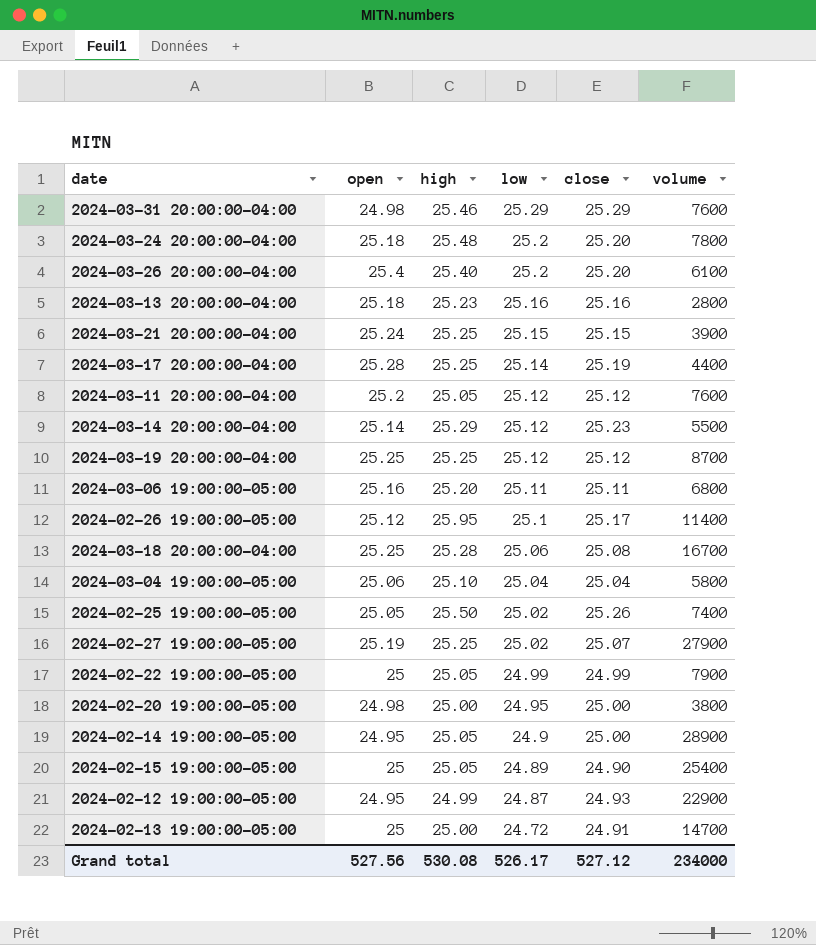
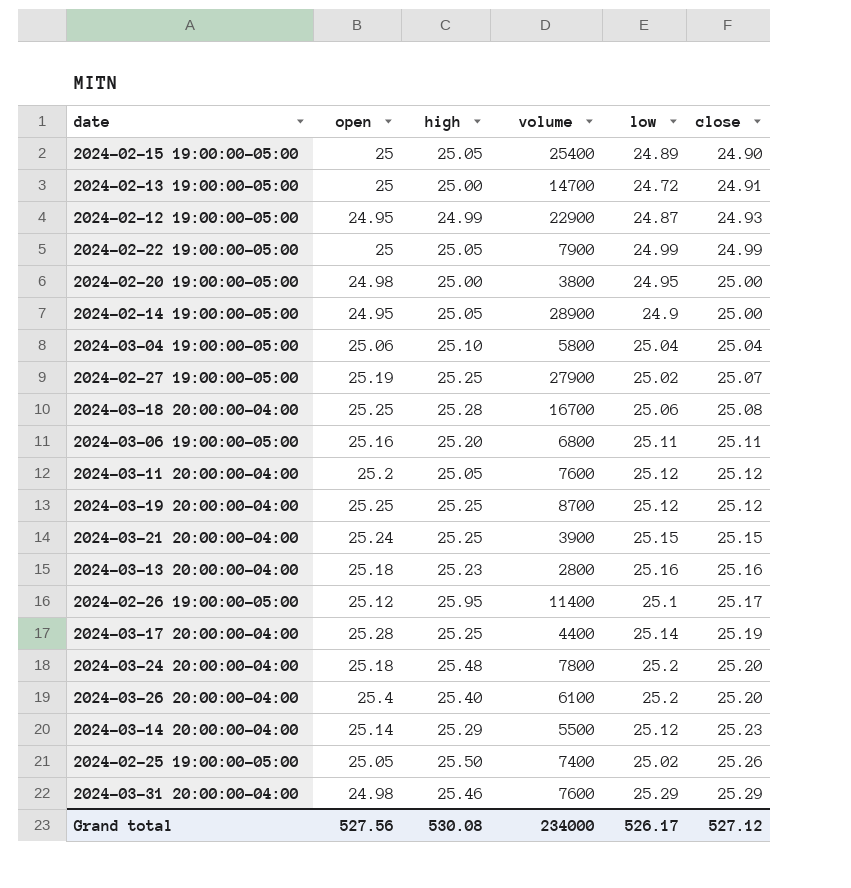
row order: low descending -> close ascending
column volume | position: 6 -> 4

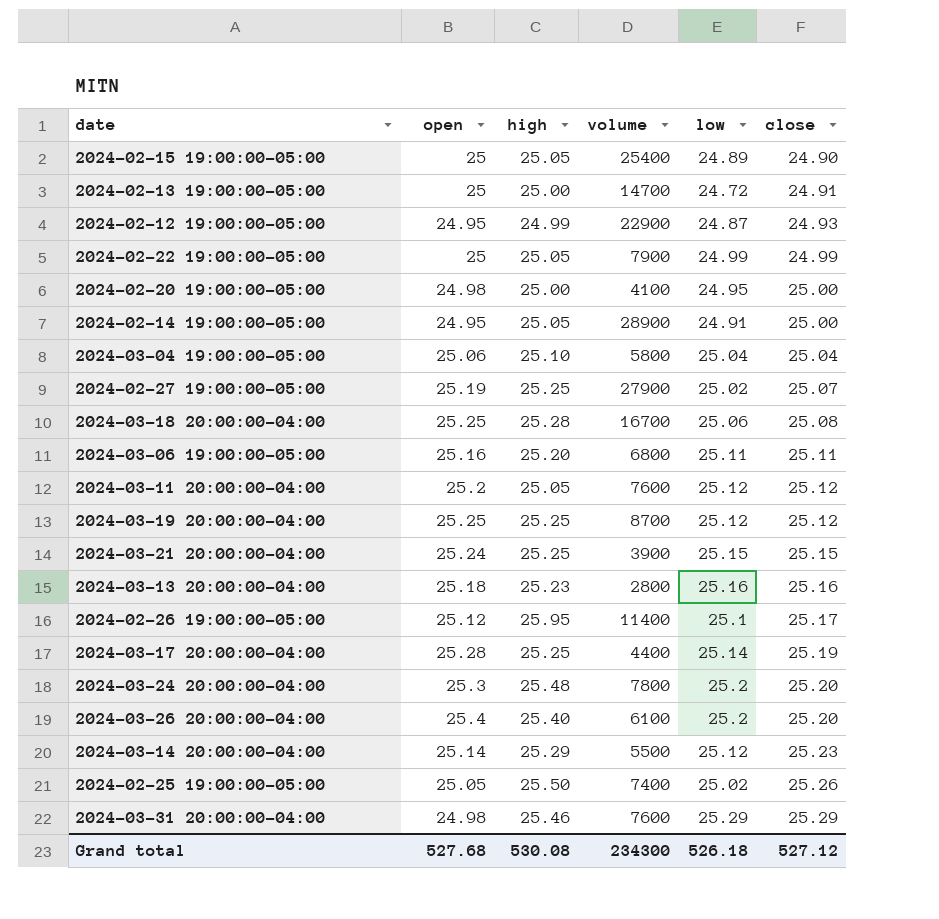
2024-02-20 19:00:00-05:00 | volume: 3800 -> 4100
2024-02-14 19:00:00-05:00 | low: 24.9 -> 24.91
2024-03-24 20:00:00-04:00 | open: 25.18 -> 25.3
Grand total | open: 527.56 -> 527.68
Grand total | volume: 234000 -> 234300
Grand total | low: 526.17 -> 526.18

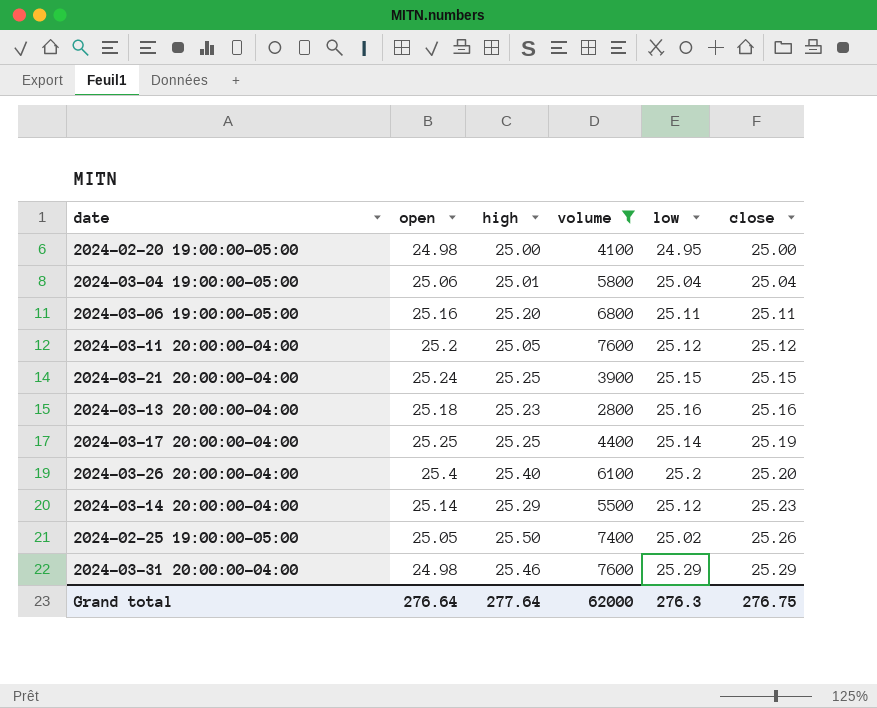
filter: none -> volume <= 7600
2024-03-04 19:00:00-05:00 | high: 25.10 -> 25.01
2024-03-17 20:00:00-04:00 | open: 25.28 -> 25.25
Grand total | open: 527.68 -> 276.64
Grand total | high: 530.08 -> 277.64
Grand total | volume: 234300 -> 62000
Grand total | low: 526.18 -> 276.3
Grand total | close: 527.12 -> 276.75

